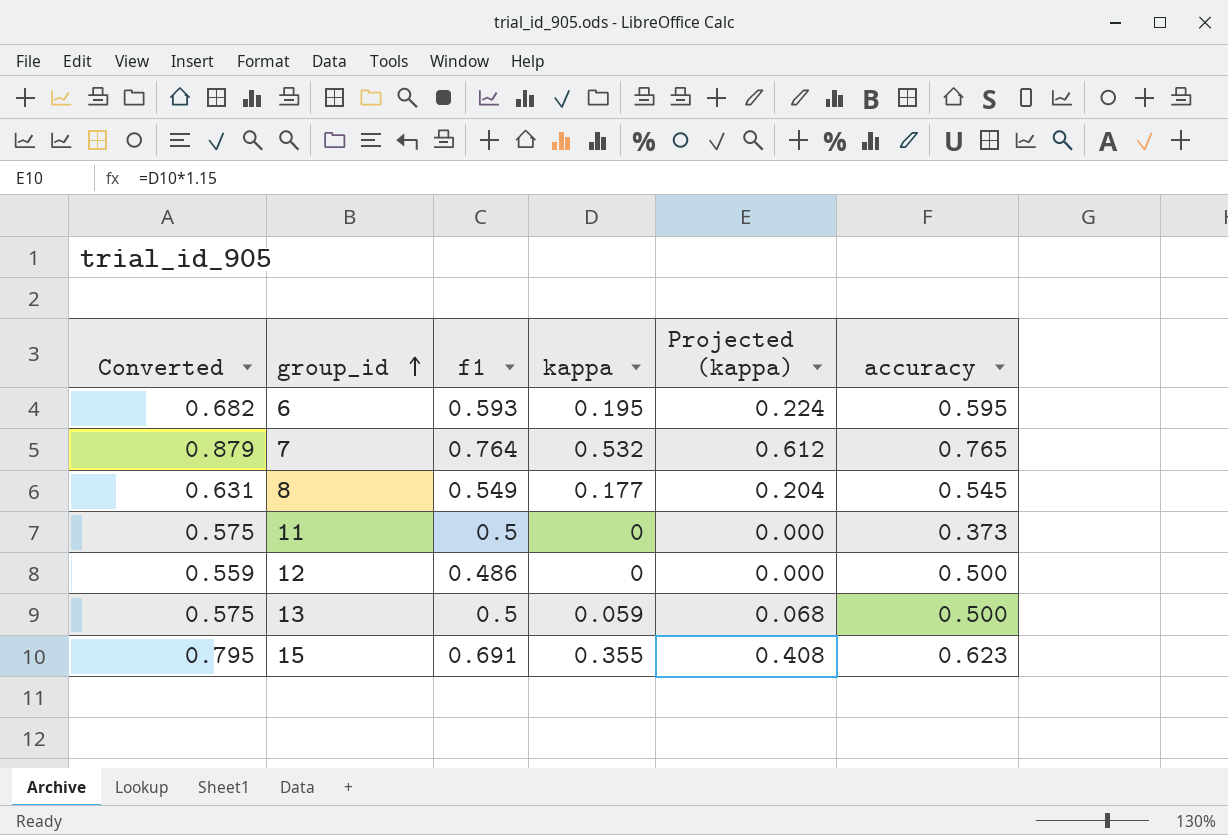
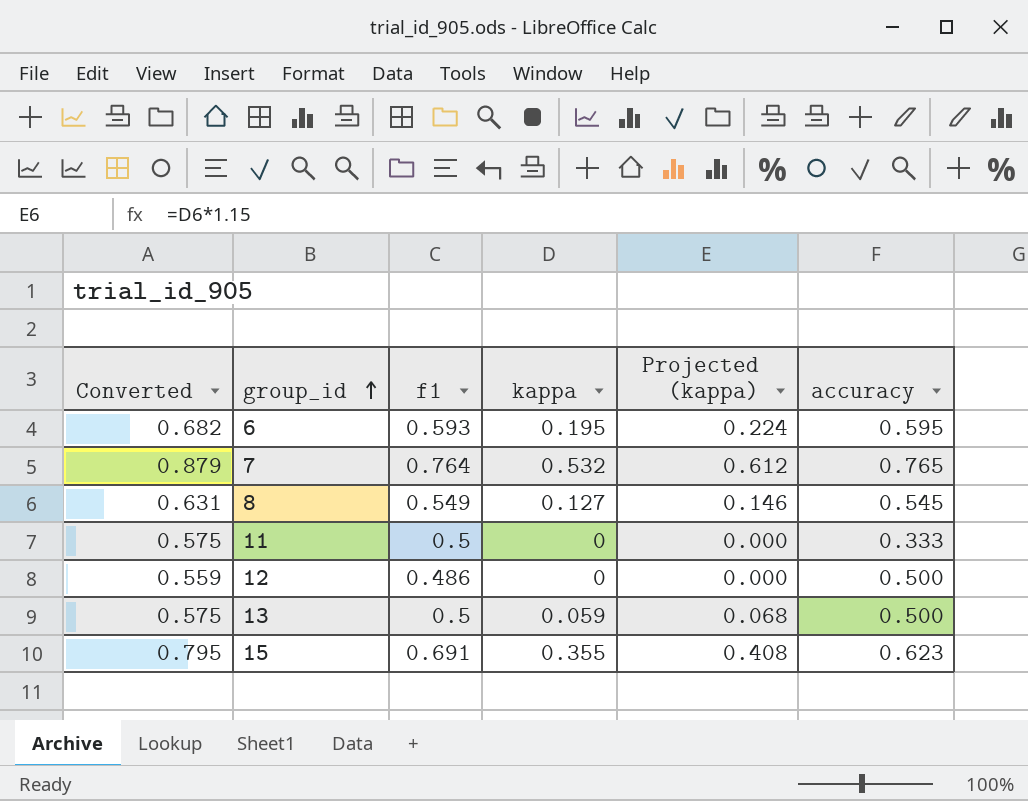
8 | kappa: 0.177 -> 0.127
8 | Projected (kappa): 0.204 -> 0.146
11 | accuracy: 0.373 -> 0.333

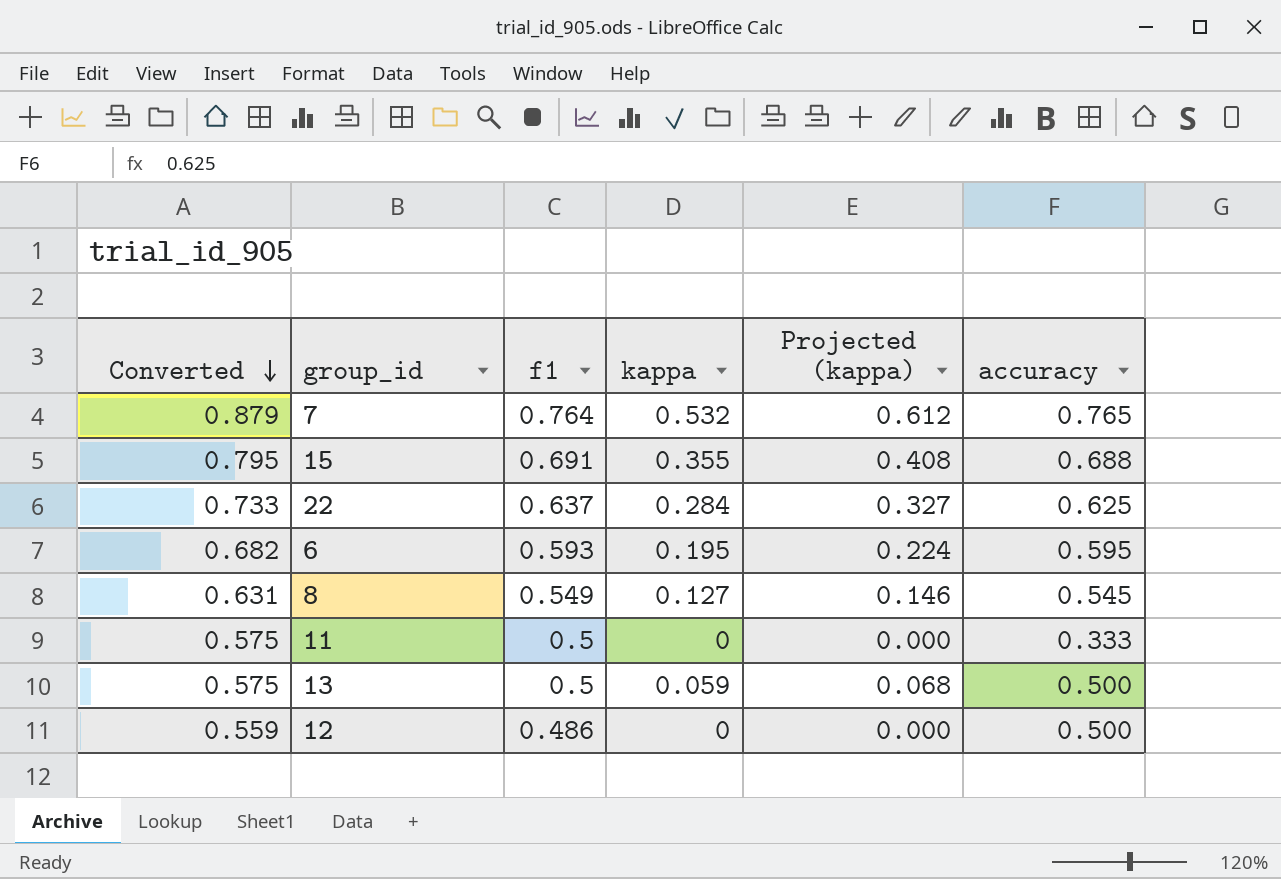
row order: group_id ascending -> Converted descending
15 | accuracy: 0.623 -> 0.688
row 22: none -> 0.733 | 0.637 | 0.284 | 0.327 | 0.625

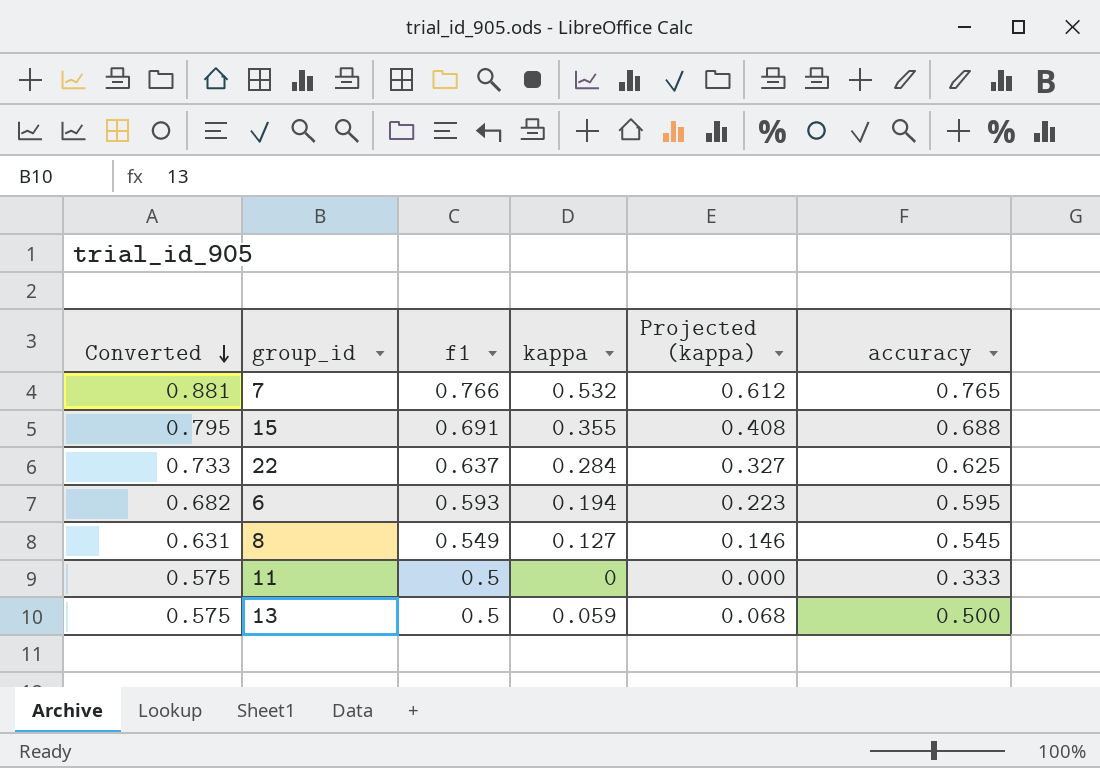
row 12: 0.559 | 0.486 | 0 | 0.000 | 0.500 -> none
7 | Converted: 0.879 -> 0.881
7 | f1: 0.764 -> 0.766
6 | kappa: 0.195 -> 0.194
6 | Projected (kappa): 0.224 -> 0.223

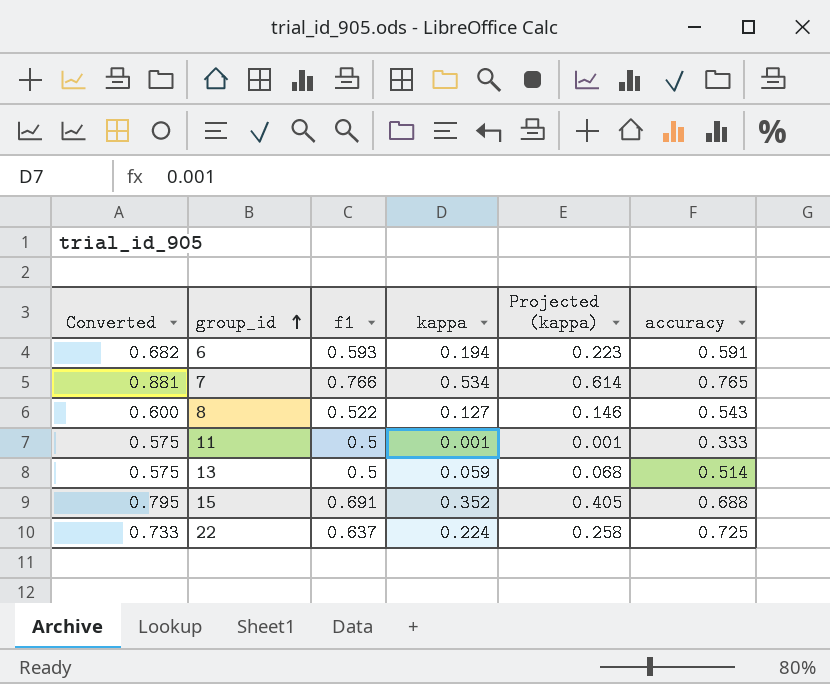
row order: Converted descending -> group_id ascending
6 | accuracy: 0.595 -> 0.591
7 | kappa: 0.532 -> 0.534
7 | Projected (kappa): 0.612 -> 0.614
8 | Converted: 0.631 -> 0.600
8 | f1: 0.549 -> 0.522
8 | accuracy: 0.545 -> 0.543
11 | kappa: 0 -> 0.001
11 | Projected (kappa): 0.000 -> 0.001
13 | accuracy: 0.500 -> 0.514
15 | kappa: 0.355 -> 0.352
15 | Projected (kappa): 0.408 -> 0.405
22 | kappa: 0.284 -> 0.224
22 | Projected (kappa): 0.327 -> 0.258
22 | accuracy: 0.625 -> 0.725

